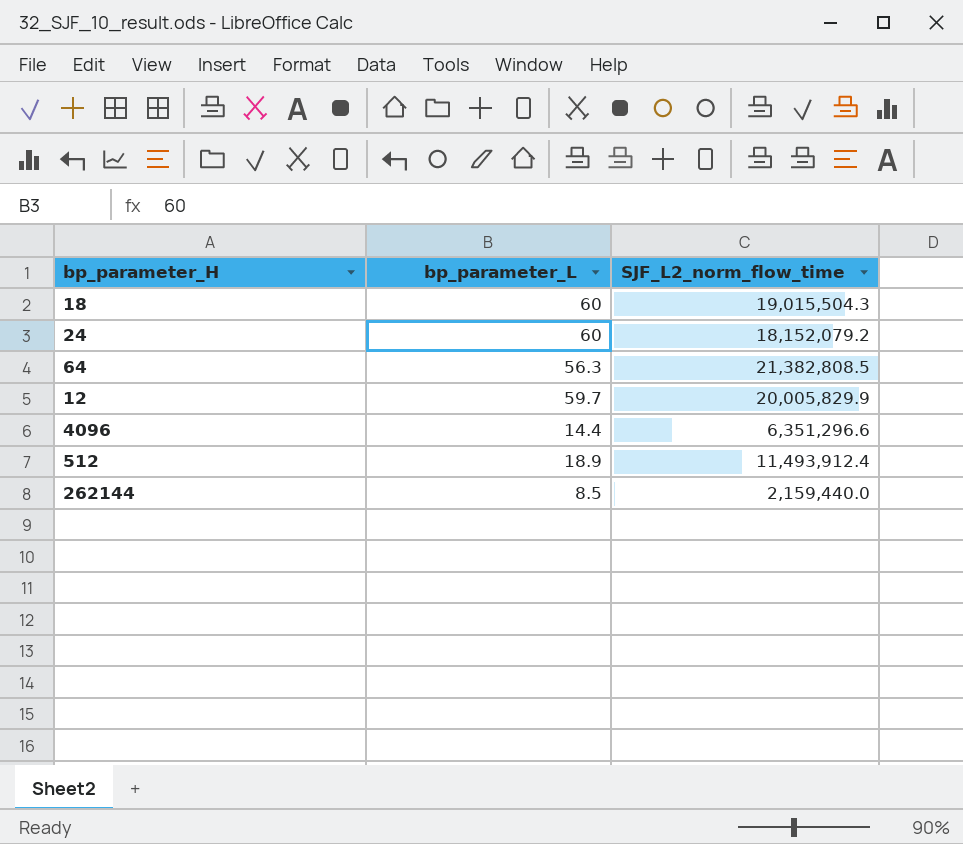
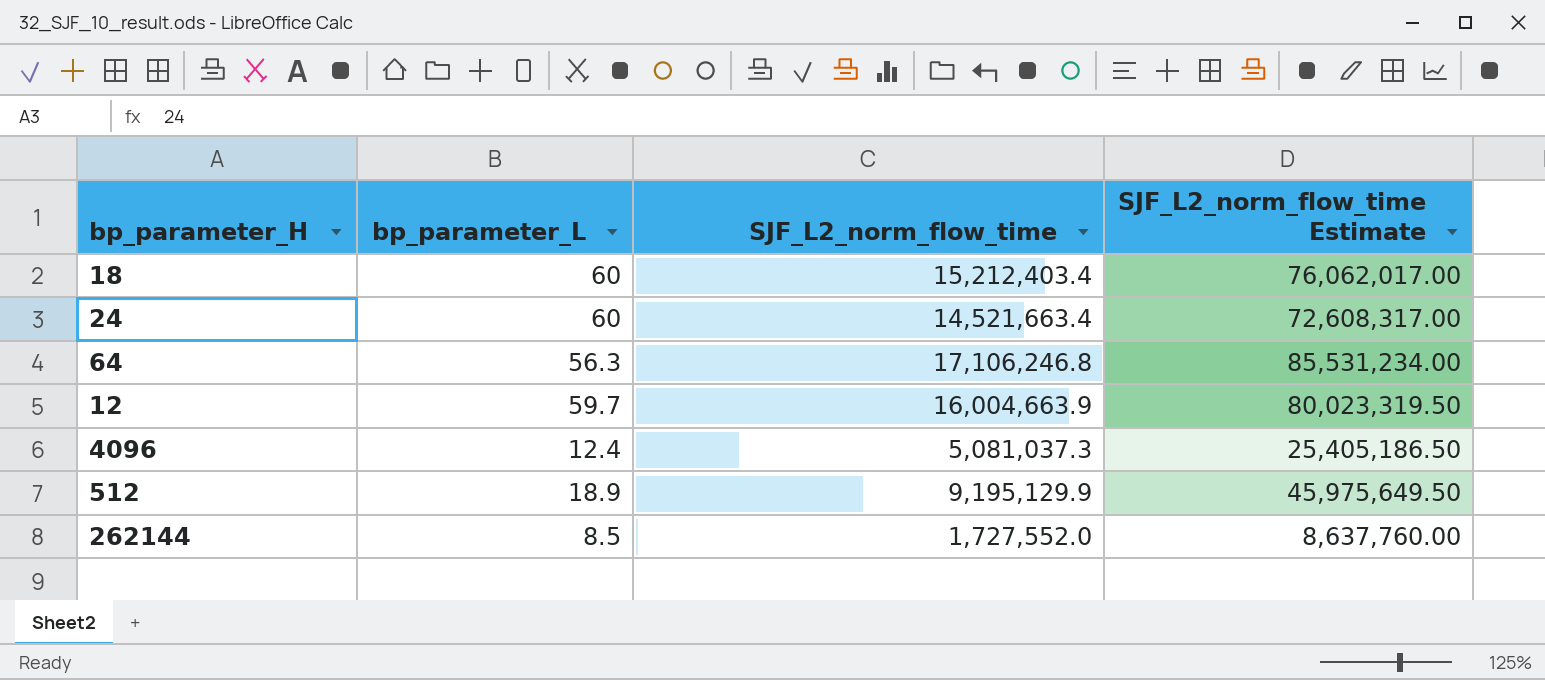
column SJF_L2_norm_flow_time Estimate | formula: none -> [SJF_L2_norm_flow_time] * 5
18 | SJF_L2_norm_flow_time: 19,015,504.3 -> 15,212,403.4
24 | SJF_L2_norm_flow_time: 18,152,079.2 -> 14,521,663.4
64 | SJF_L2_norm_flow_time: 21,382,808.5 -> 17,106,246.8
12 | SJF_L2_norm_flow_time: 20,005,829.9 -> 16,004,663.9
4096 | bp_parameter_L: 14.4 -> 12.4
4096 | SJF_L2_norm_flow_time: 6,351,296.6 -> 5,081,037.3
512 | SJF_L2_norm_flow_time: 11,493,912.4 -> 9,195,129.9
262144 | SJF_L2_norm_flow_time: 2,159,440.0 -> 1,727,552.0

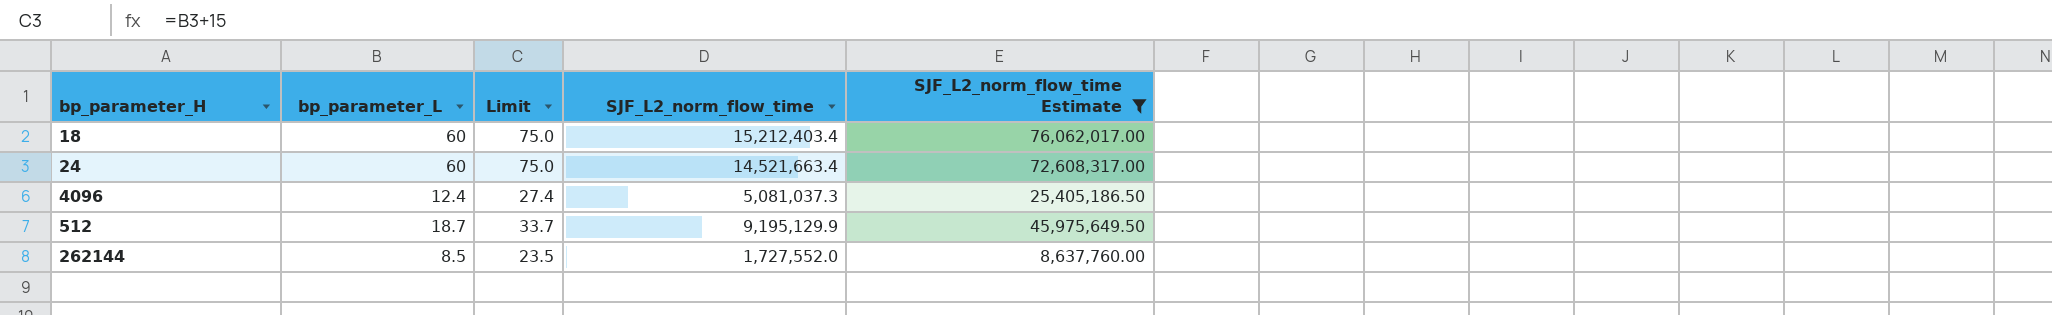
filter: none -> SJF_L2_norm_flow_time Estimate <= 76,062,017.00
column Limit | formula: none -> [bp_parameter_L] + 15
512 | bp_parameter_L: 18.9 -> 18.7

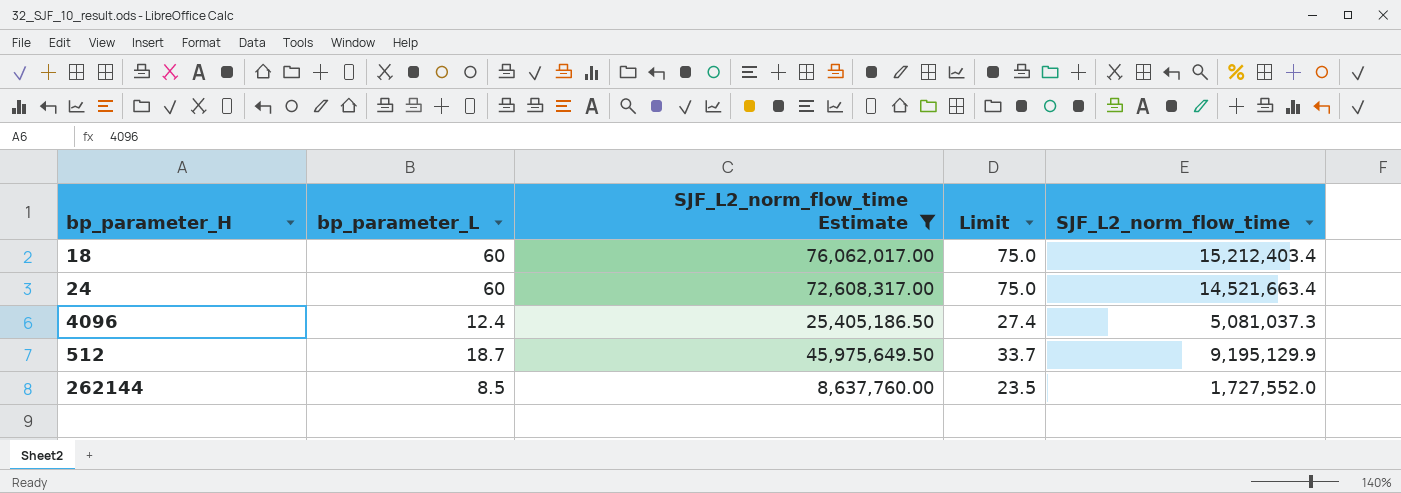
column SJF_L2_norm_flow_time Estimate | position: 5 -> 3

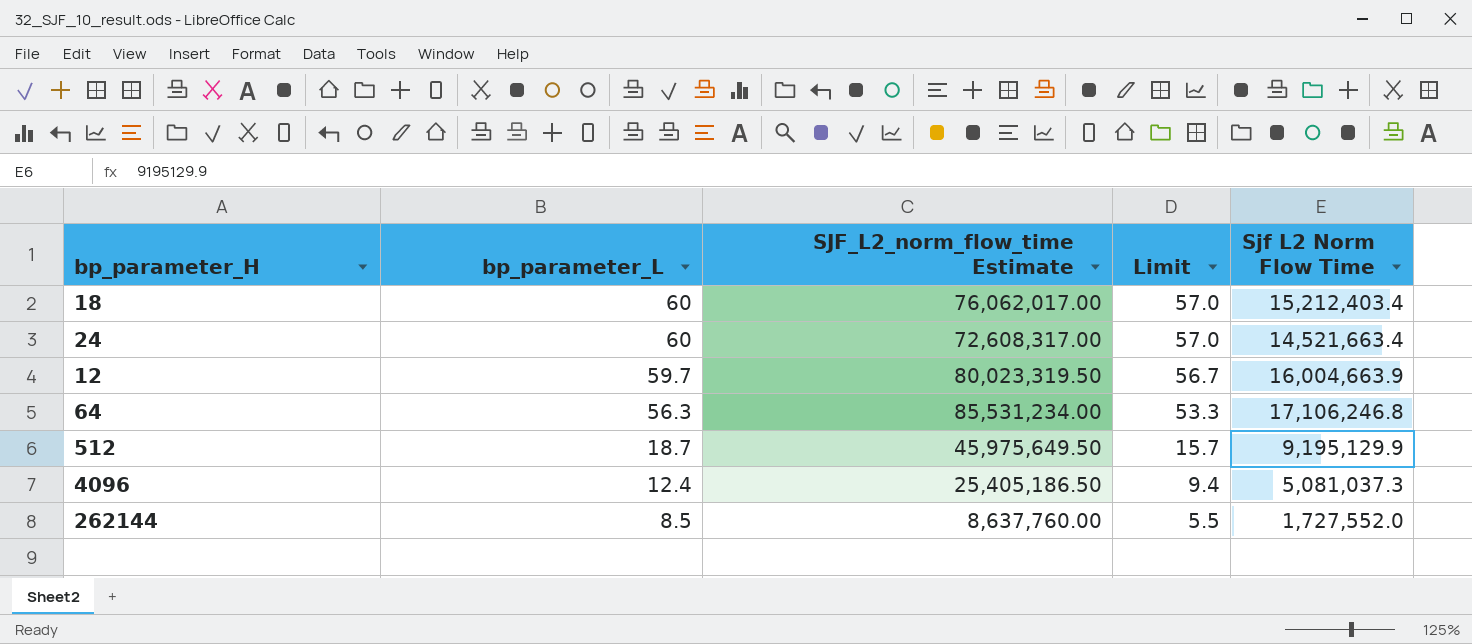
filter: SJF_L2_norm_flow_time Estimate <= 76,062,017.00 -> none
row order: none -> bp_parameter_L descending
column Limit | formula: [bp_parameter_L] + 15 -> [bp_parameter_L] - 3
column name: SJF_L2_norm_flow_time -> Sjf L2 Norm Flow Time

